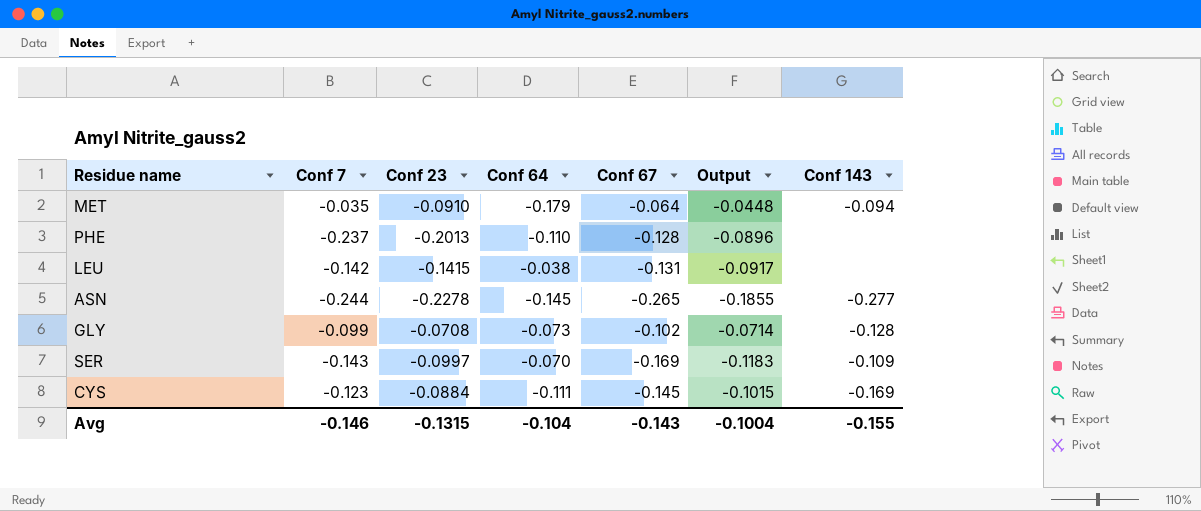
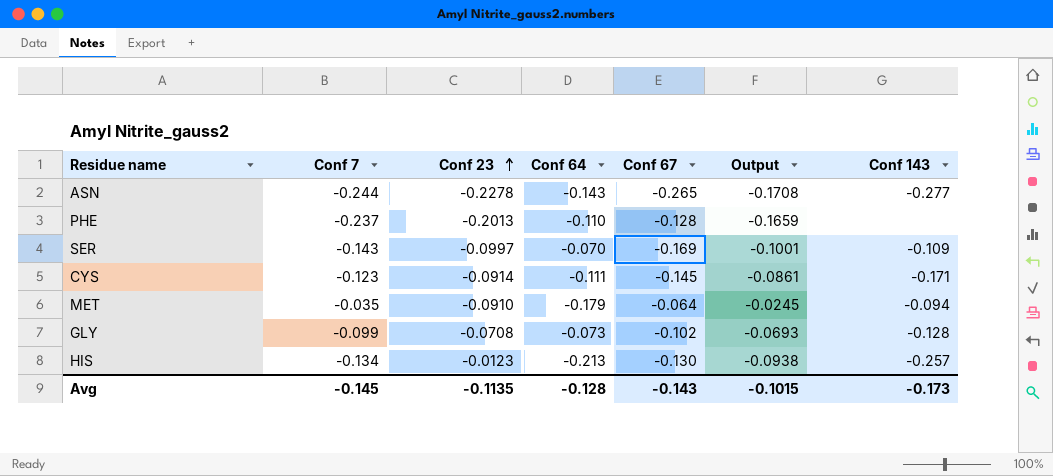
row order: none -> Conf 23 ascending
column Output | formula: [Conf 67] * 0.7 -> [Conf 7] * 0.7
row LEU: -0.142 | -0.1415 | -0.038 | -0.131 | -0.0917 | none -> none
ASN | Conf 64: -0.145 -> -0.143
CYS | Conf 23: -0.0884 -> -0.0914
CYS | Conf 143: -0.169 -> -0.171
row HIS: none -> -0.134 | -0.0123 | -0.213 | -0.130 | -0.0938 | -0.257
Avg | Conf 7: -0.146 -> -0.145
Avg | Conf 23: -0.1315 -> -0.1135
Avg | Conf 64: -0.104 -> -0.128
Avg | Output: -0.1004 -> -0.1015
Avg | Conf 143: -0.155 -> -0.173

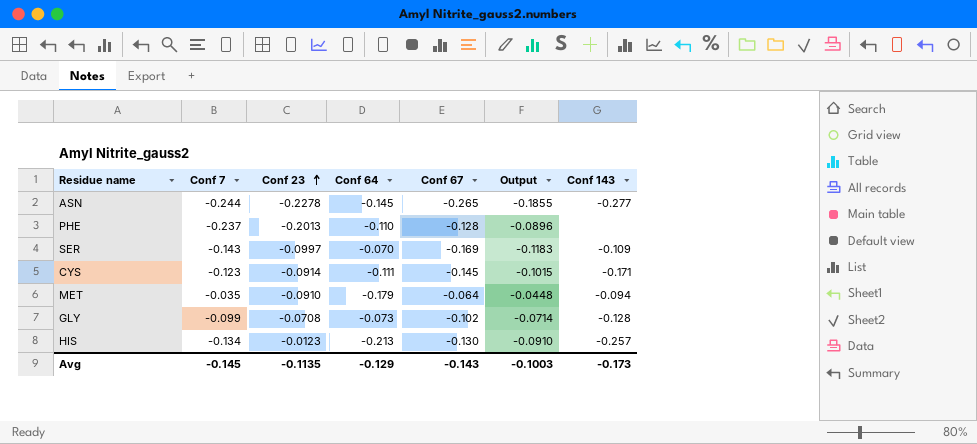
column Output | formula: [Conf 7] * 0.7 -> [Conf 67] * 0.7
ASN | Conf 64: -0.143 -> -0.145
Avg | Conf 64: -0.128 -> -0.129
Avg | Output: -0.1015 -> -0.1003

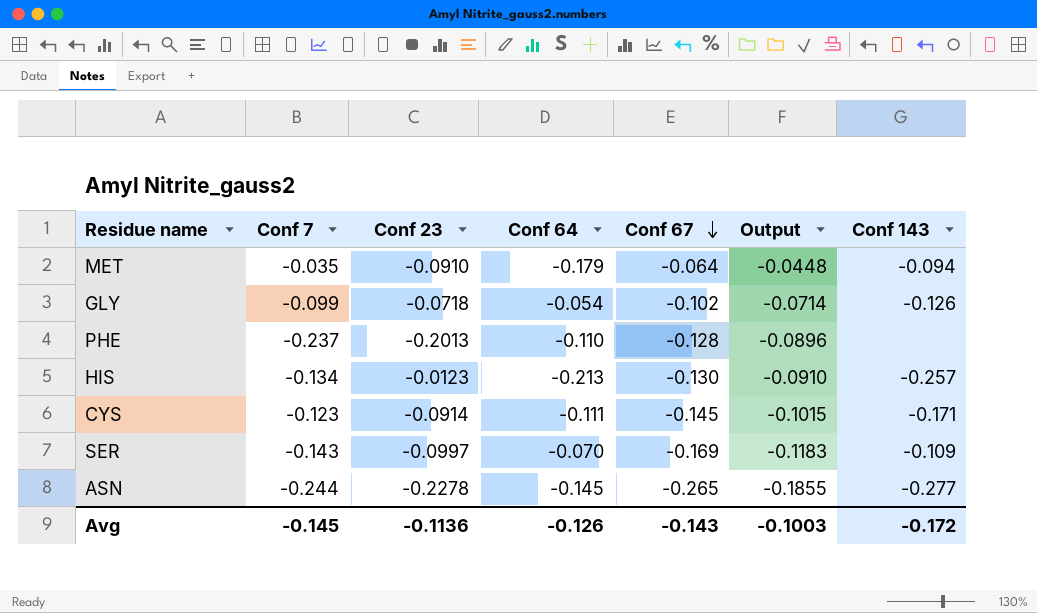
row order: Conf 23 ascending -> Conf 67 descending
GLY | Conf 23: -0.0708 -> -0.0718
GLY | Conf 64: -0.073 -> -0.054
GLY | Conf 143: -0.128 -> -0.126
Avg | Conf 23: -0.1135 -> -0.1136
Avg | Conf 64: -0.129 -> -0.126
Avg | Conf 143: -0.173 -> -0.172

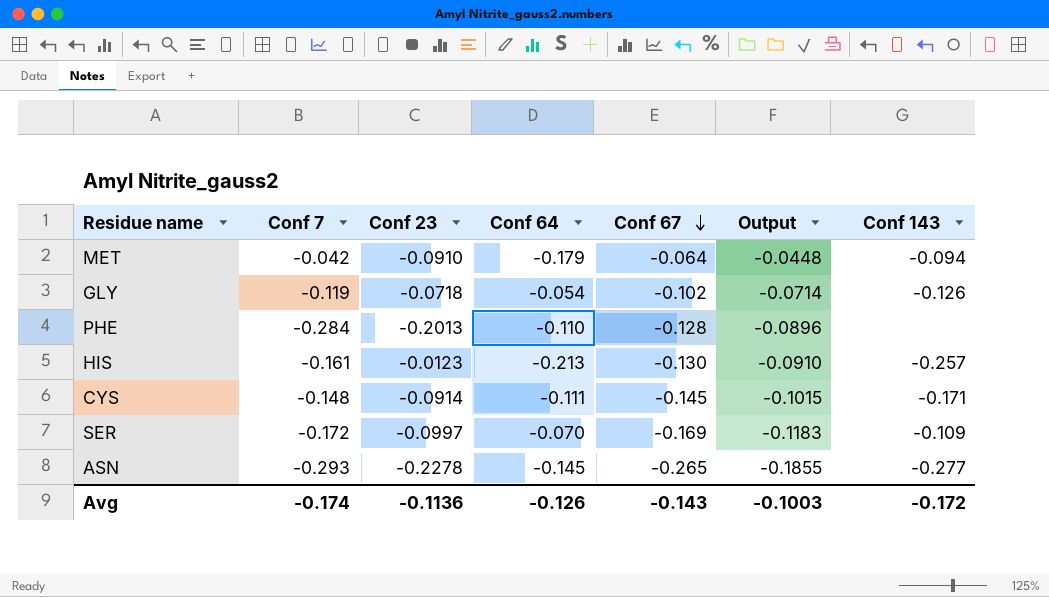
MET | Conf 7: -0.035 -> -0.042
GLY | Conf 7: -0.099 -> -0.119
PHE | Conf 7: -0.237 -> -0.284
HIS | Conf 7: -0.134 -> -0.161
CYS | Conf 7: -0.123 -> -0.148
SER | Conf 7: -0.143 -> -0.172
ASN | Conf 7: -0.244 -> -0.293
Avg | Conf 7: -0.145 -> -0.174

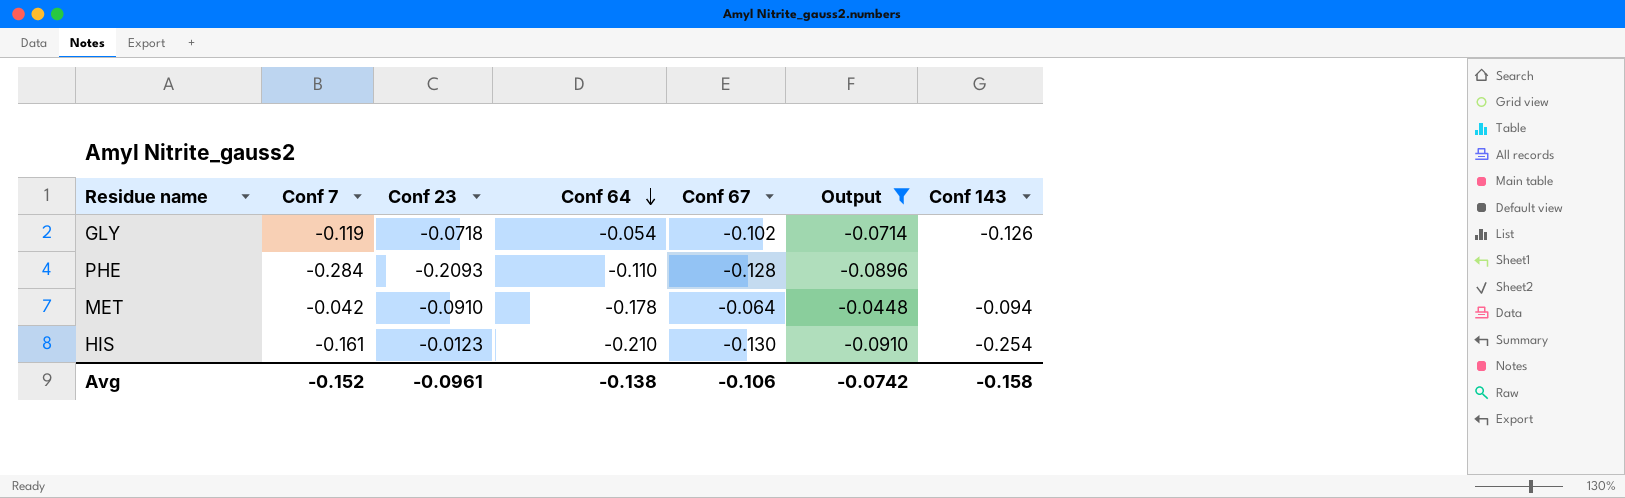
filter: none -> Output >= -0.0910
row order: Conf 67 descending -> Conf 64 descending
PHE | Conf 23: -0.2013 -> -0.2093
MET | Conf 64: -0.179 -> -0.178
HIS | Conf 64: -0.213 -> -0.210
HIS | Conf 143: -0.257 -> -0.254
Avg | Conf 7: -0.174 -> -0.152
Avg | Conf 23: -0.1136 -> -0.0961
Avg | Conf 64: -0.126 -> -0.138
Avg | Conf 67: -0.143 -> -0.106
Avg | Output: -0.1003 -> -0.0742
Avg | Conf 143: -0.172 -> -0.158

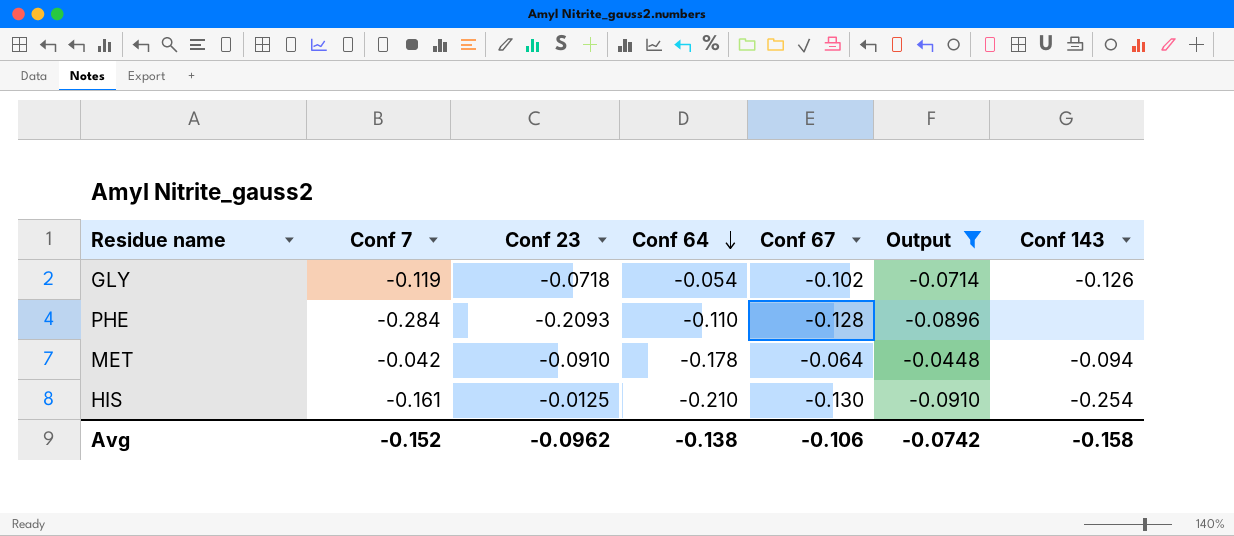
HIS | Conf 23: -0.0123 -> -0.0125
Avg | Conf 23: -0.0961 -> -0.0962

